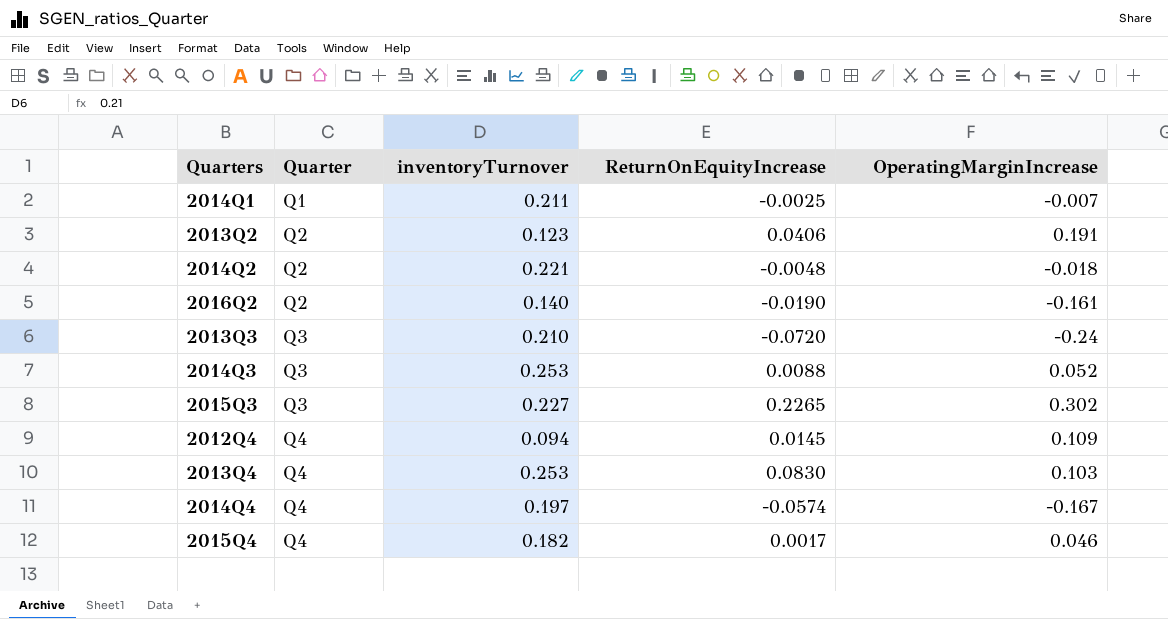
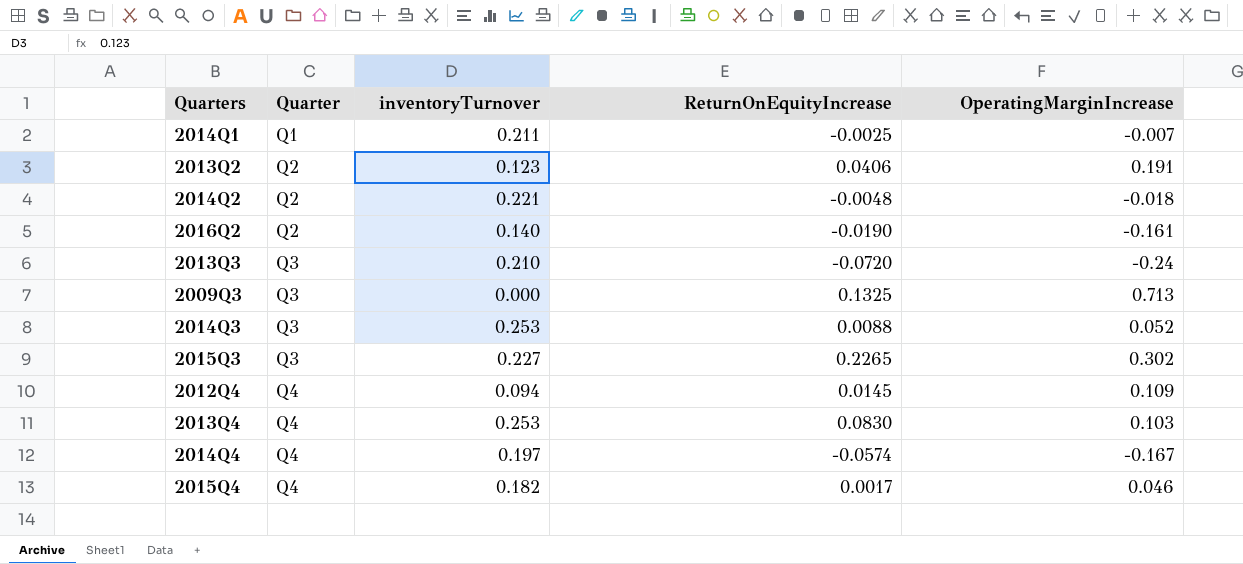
row 2009Q3: none -> Q3 | 0.000 | 0.1325 | 0.713

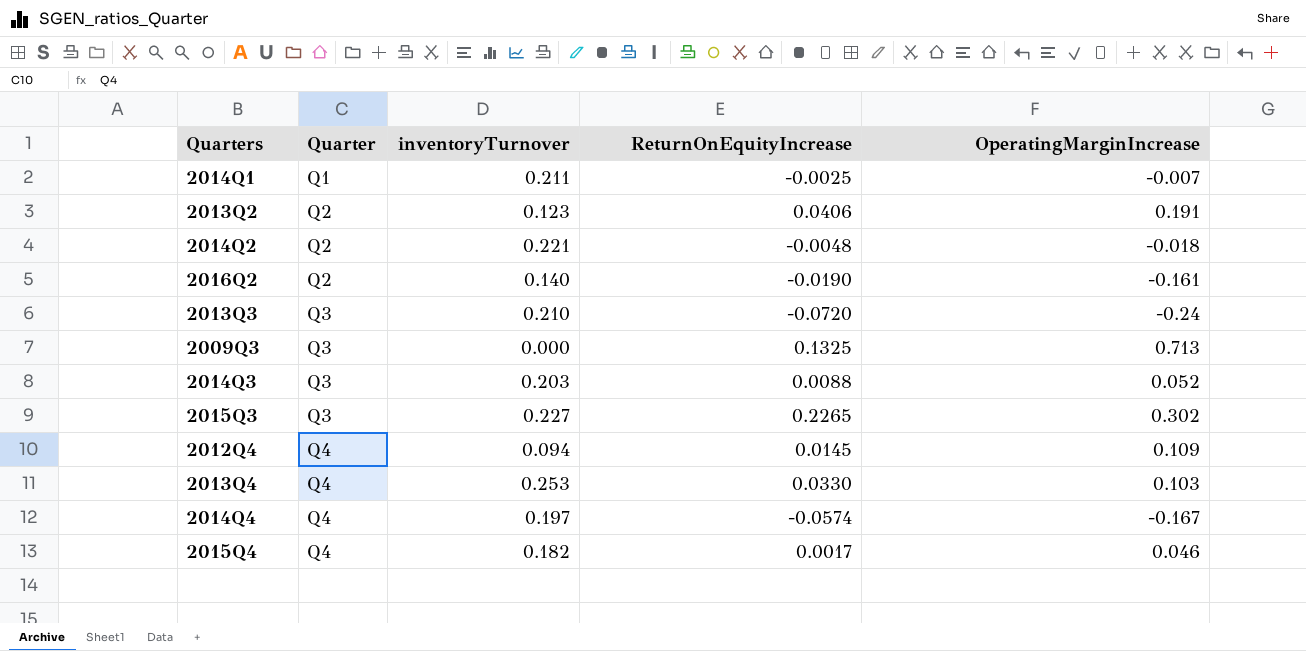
2014Q3 | inventoryTurnover: 0.253 -> 0.203
2013Q4 | ReturnOnEquityIncrease: 0.0830 -> 0.0330

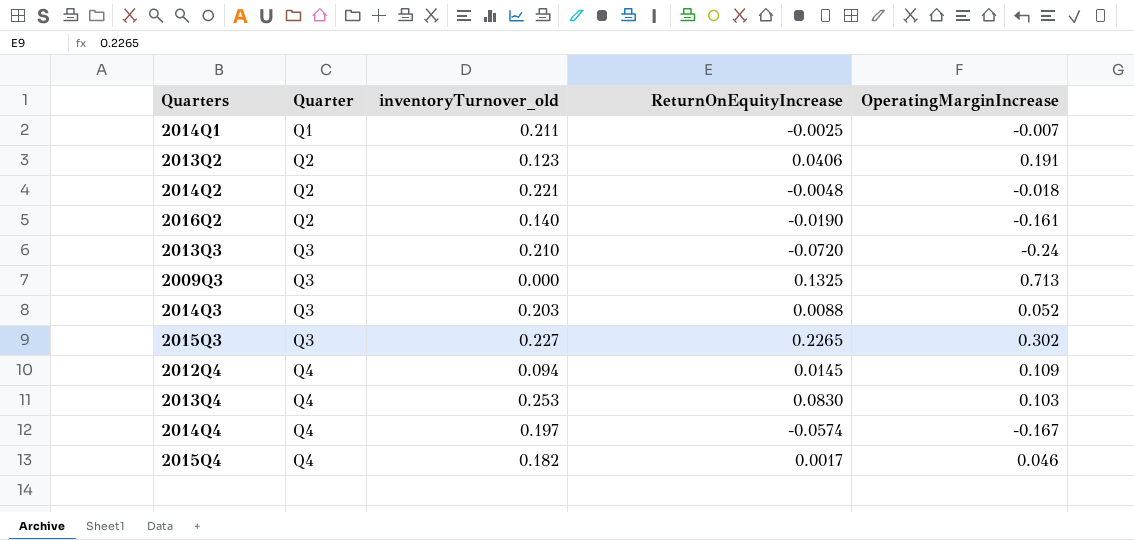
column name: inventoryTurnover -> inventoryTurnover_old
2013Q4 | ReturnOnEquityIncrease: 0.0330 -> 0.0830

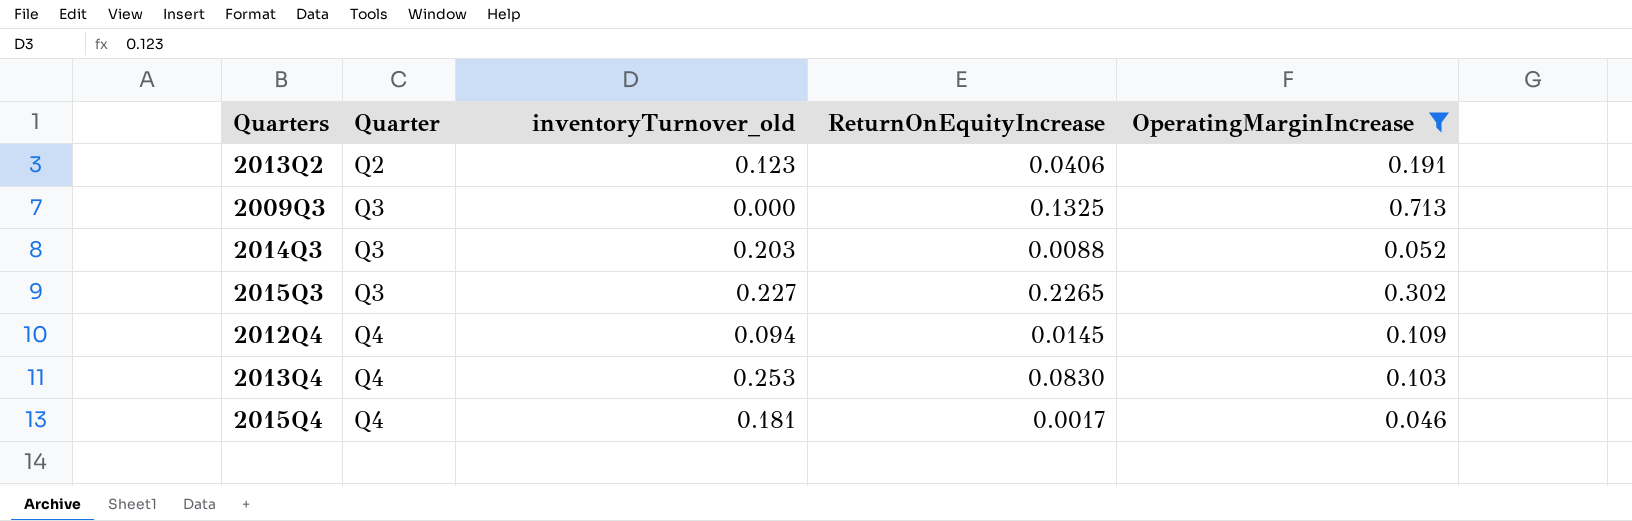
filter: none -> OperatingMarginIncrease >= 0.046
2015Q4 | inventoryTurnover_old: 0.182 -> 0.181

